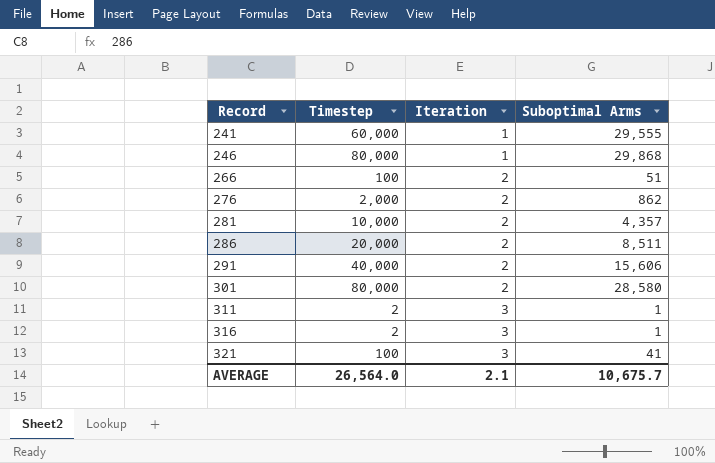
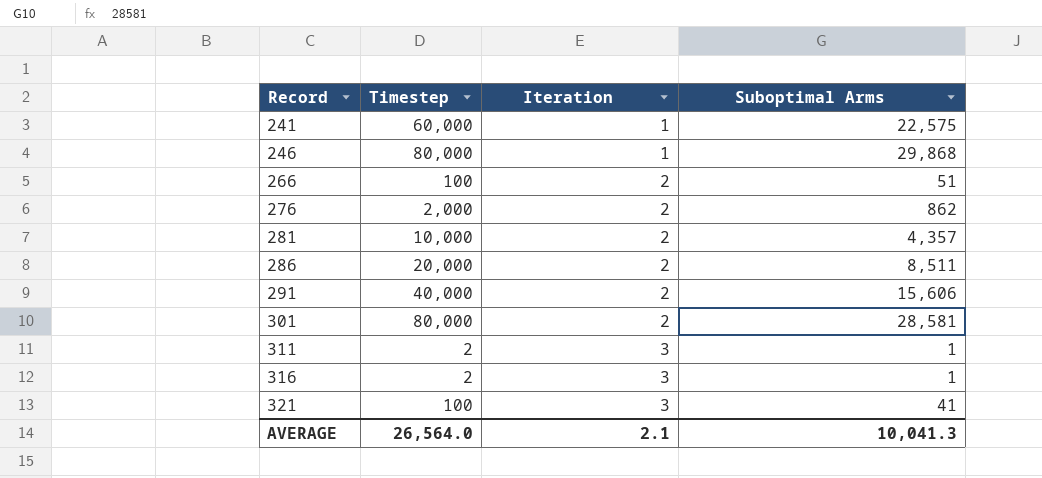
241 | Suboptimal Arms: 29,555 -> 22,575
301 | Suboptimal Arms: 28,580 -> 28,581
AVERAGE | Suboptimal Arms: 10,675.7 -> 10,041.3

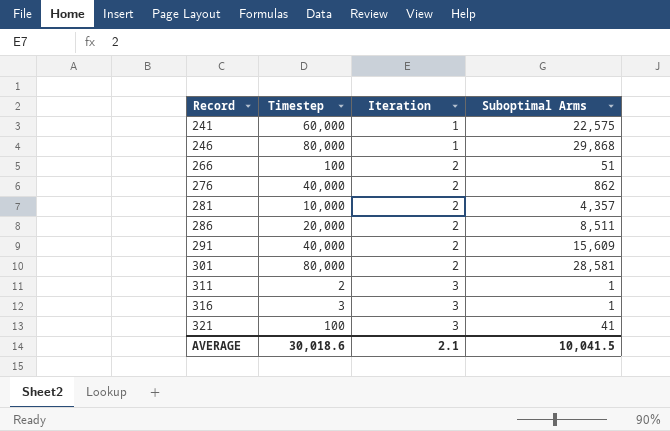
276 | Timestep: 2,000 -> 40,000
291 | Suboptimal Arms: 15,606 -> 15,609
316 | Timestep: 2 -> 3
AVERAGE | Timestep: 26,564.0 -> 30,018.6
AVERAGE | Suboptimal Arms: 10,041.3 -> 10,041.5

